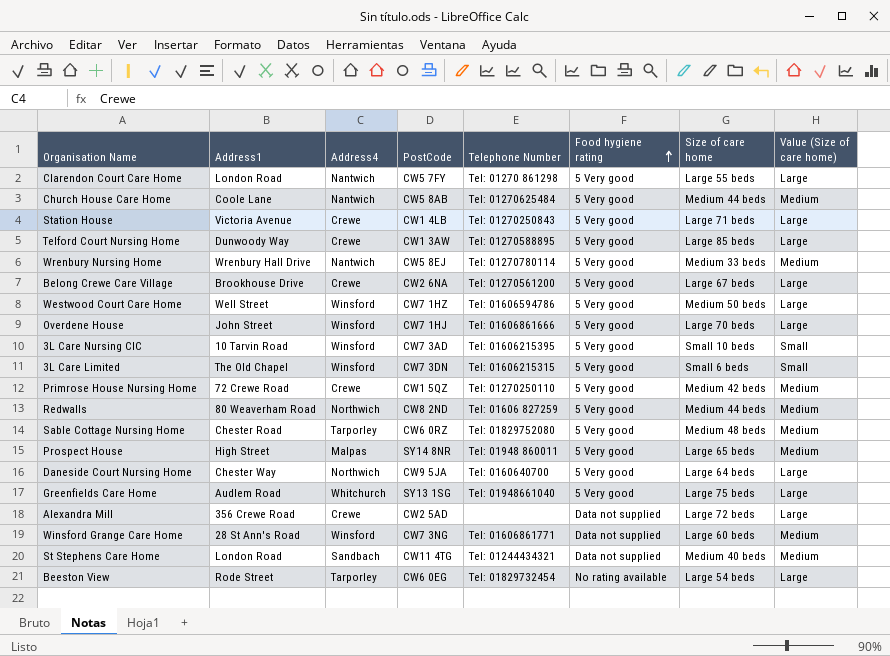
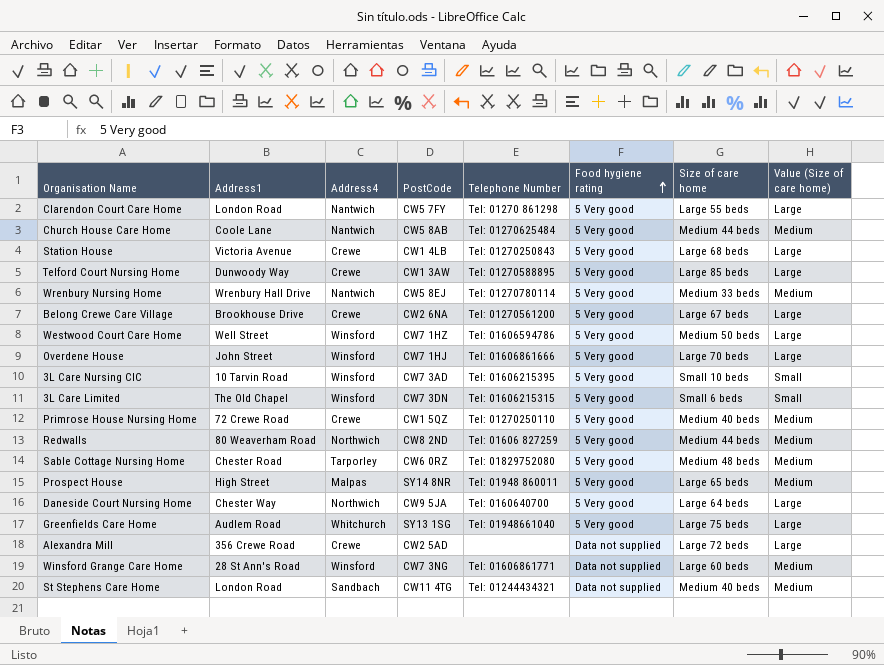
row Beeston View: Rode Street | Tarporley | CW6 0EG | Tel: 01829732454 | No rating available | Large 54 beds | Large -> none
Station House | Size of care home: Large 71 beds -> Large 68 beds
Primrose House Nursing Home | Size of care home: Medium 42 beds -> Medium 40 beds

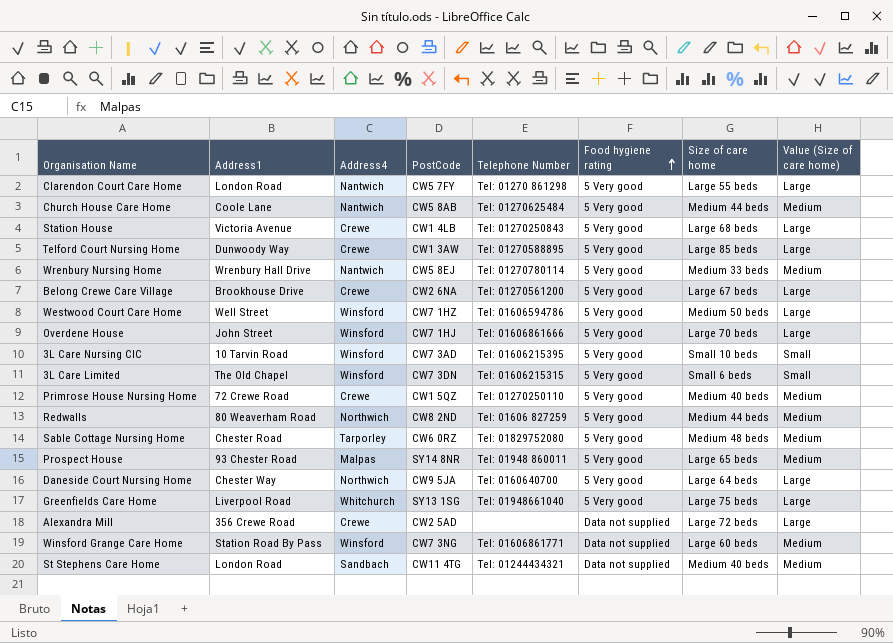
Prospect House | Address1: High Street -> 93 Chester Road
Greenfields Care Home | Address1: Audlem Road -> Liverpool Road
Winsford Grange Care Home | Address1: 28 St Ann's Road -> Station Road By Pass

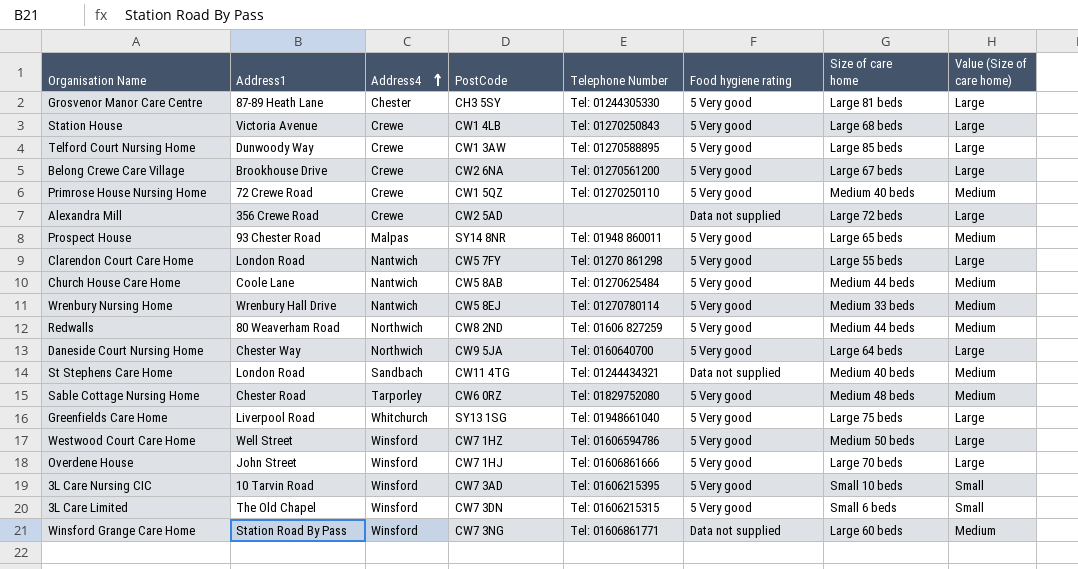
row order: Food hygiene rating ascending -> Address4 ascending
row Grosvenor Manor Care Centre: none -> 87-89 Heath Lane | Chester | CH3 5SY | Tel: 01244305330 | 5 Very good | Large 81 beds | Large

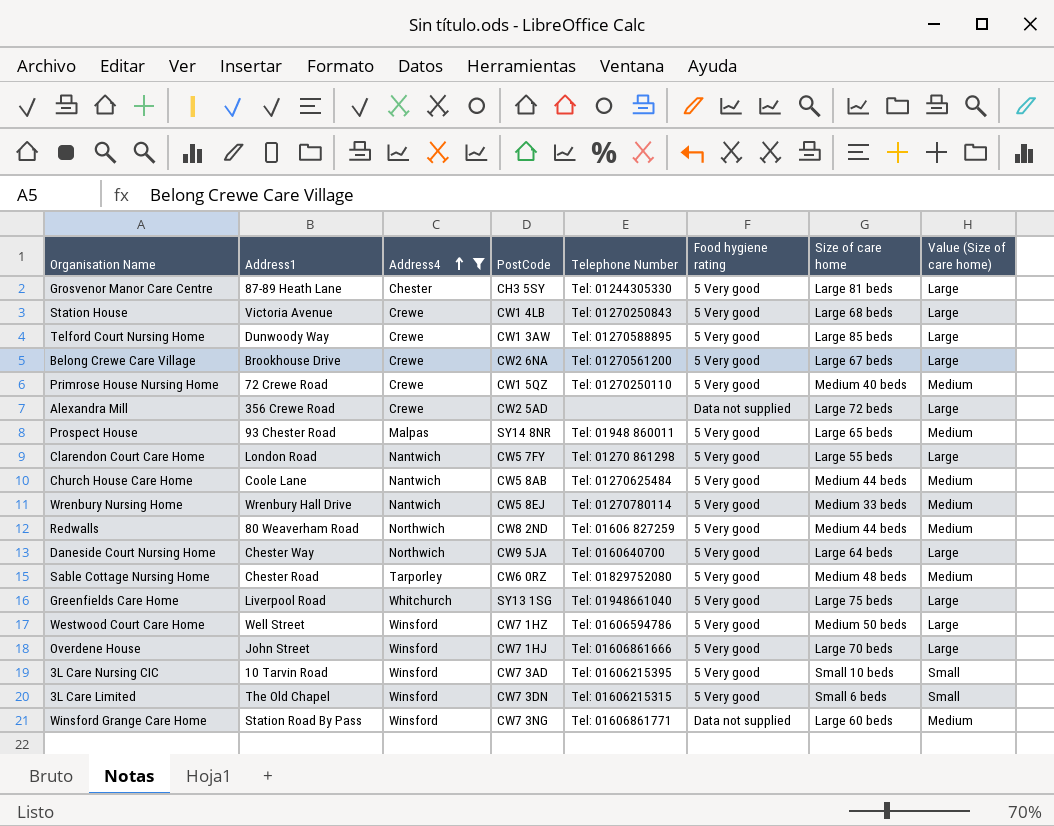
filter: none -> Address4 != Sandbach

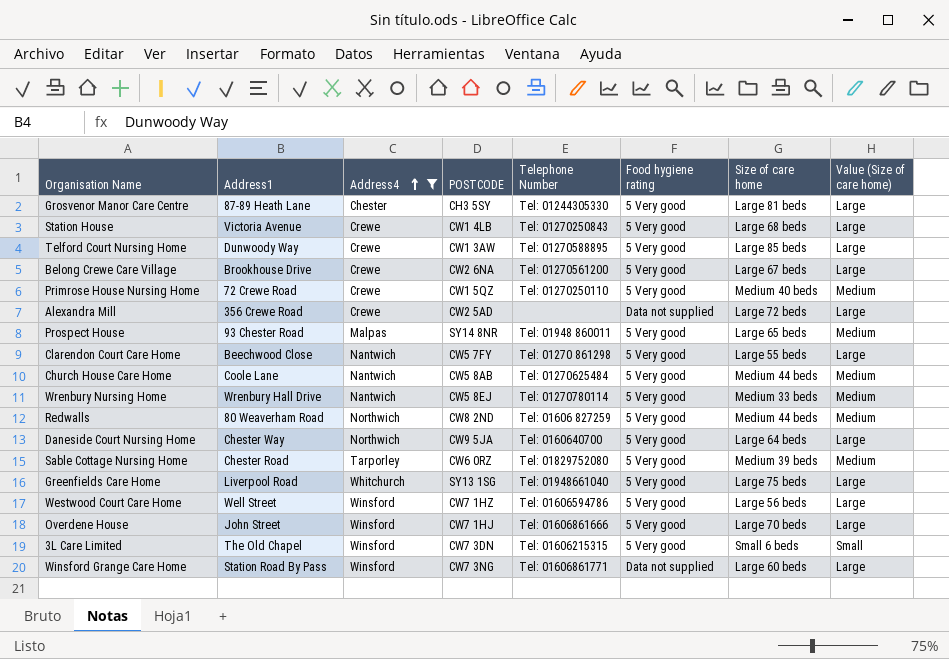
column name: PostCode -> POSTCODE
row 3L Care Nursing CIC: 10 Tarvin Road | Winsford | CW7 3AD | Tel: 01606215395 | 5 Very good | Small 10 beds | Small -> none
Clarendon Court Care Home | Address1: London Road -> Beechwood Close
Sable Cottage Nursing Home | Size of care home: Medium 48 beds -> Medium 39 beds
Westwood Court Care Home | Size of care home: Medium 50 beds -> Large 56 beds
Winsford Grange Care Home | Value (Size of care home): Medium -> Large

